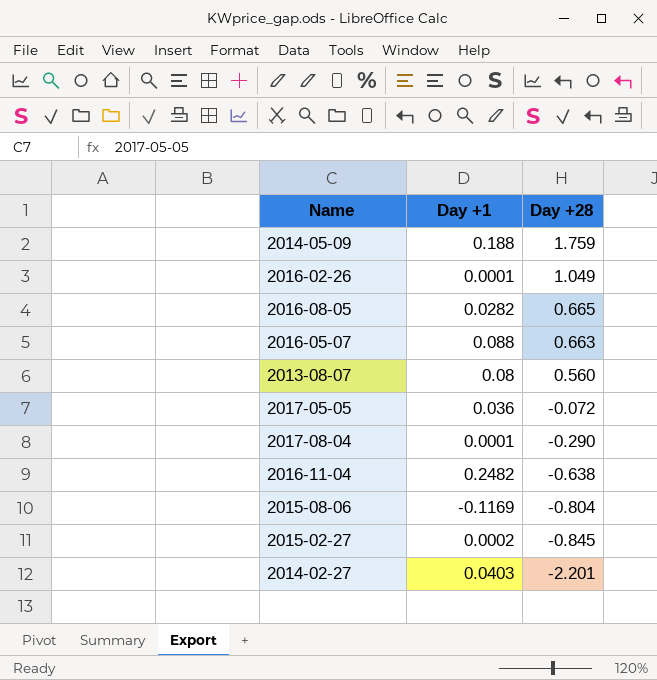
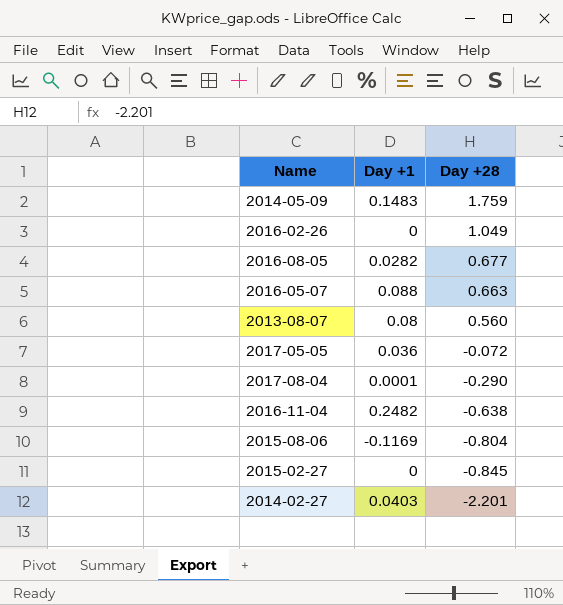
2014-05-09 | Day +1: 0.188 -> 0.1483
2016-02-26 | Day +1: 0.0001 -> 0
2016-08-05 | Day +28: 0.665 -> 0.677
2015-02-27 | Day +1: 0.0002 -> 0

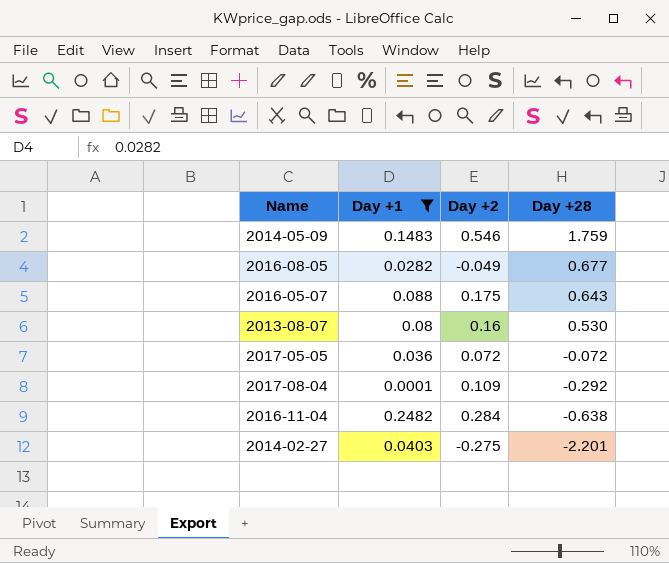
filter: none -> Day +1 >= 0.0001
column Day +2 | position: none -> 3
2016-05-07 | Day +28: 0.663 -> 0.643
2013-08-07 | Day +28: 0.560 -> 0.530
2017-08-04 | Day +28: -0.290 -> -0.292

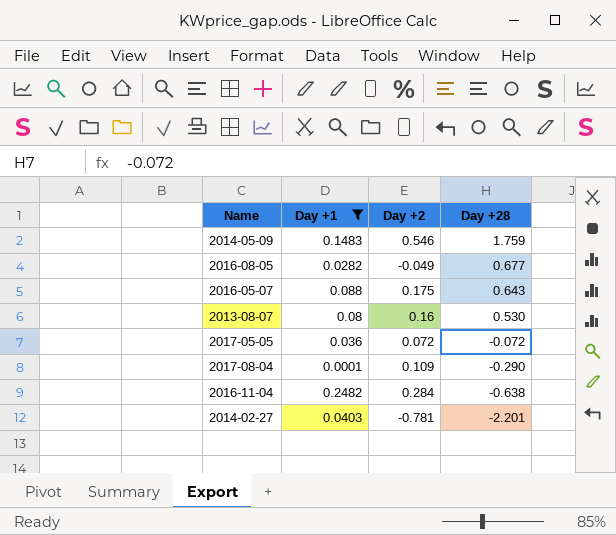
2017-08-04 | Day +28: -0.292 -> -0.290
2014-02-27 | Day +2: -0.275 -> -0.781

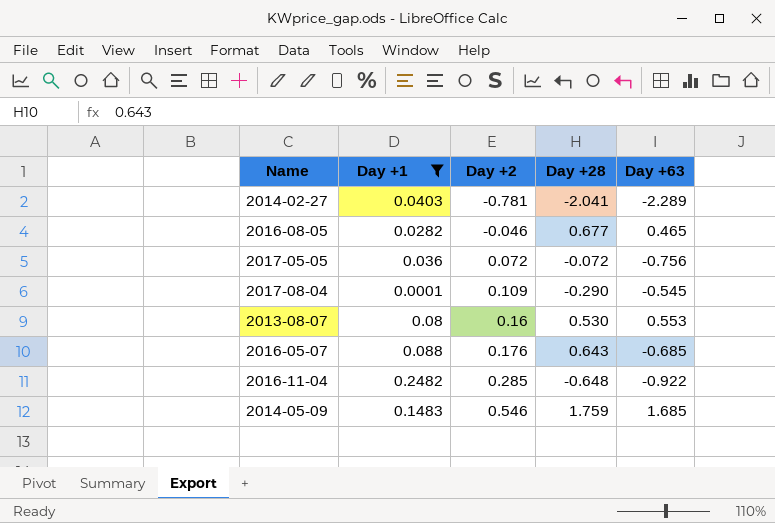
row order: Day +28 descending -> Day +2 ascending
column Day +63 | position: none -> 5
2014-02-27 | Day +28: -2.201 -> -2.041
2016-08-05 | Day +2: -0.049 -> -0.046
2016-05-07 | Day +2: 0.175 -> 0.176
2016-11-04 | Day +2: 0.284 -> 0.285
2016-11-04 | Day +28: -0.638 -> -0.648

